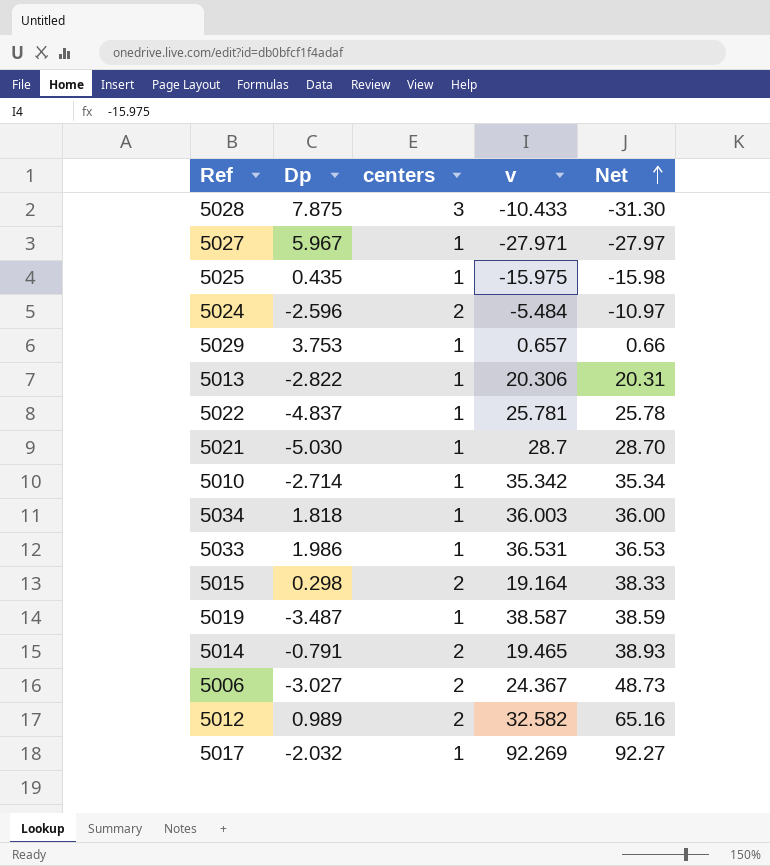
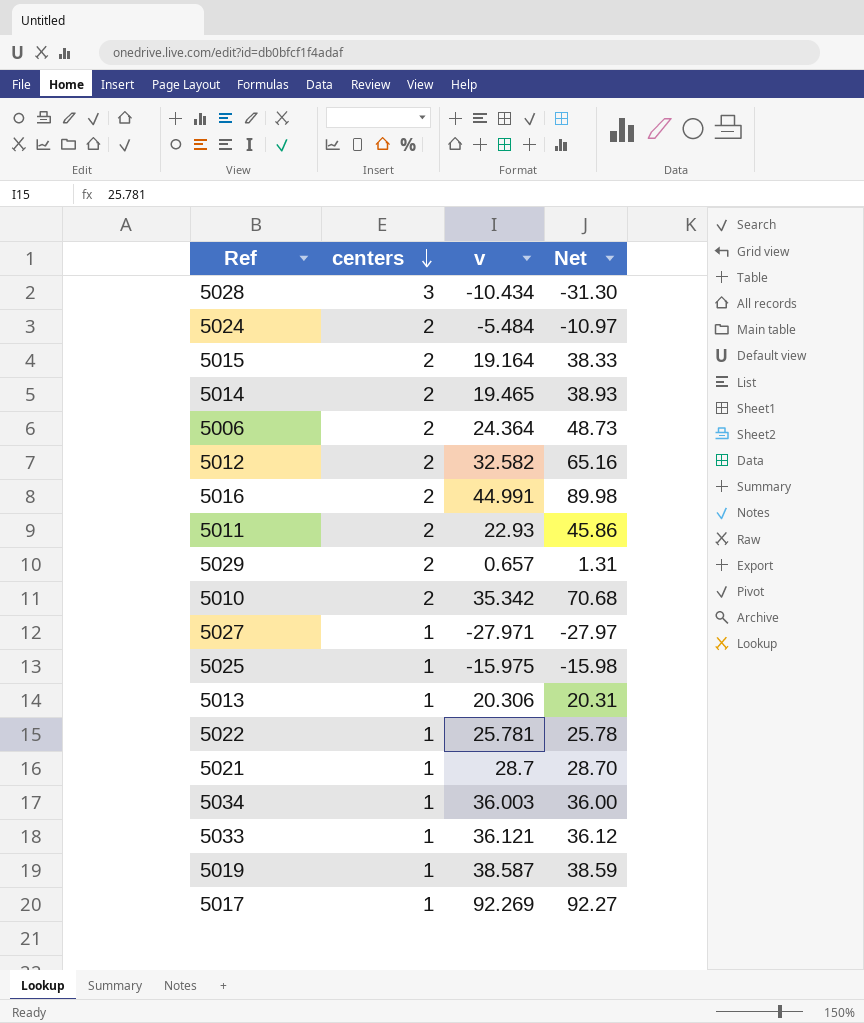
row order: Net ascending -> centers descending
column Dp | position: 2 -> none
5028 | v: -10.433 -> -10.434
5006 | v: 24.367 -> 24.364
row 5016: none -> 2 | 44.991 | 89.98
row 5011: none -> 2 | 22.93 | 45.86
5029 | centers: 1 -> 2
5029 | Net: 0.66 -> 1.31
5010 | centers: 1 -> 2
5010 | Net: 35.34 -> 70.68
5033 | v: 36.531 -> 36.121
5033 | Net: 36.53 -> 36.12

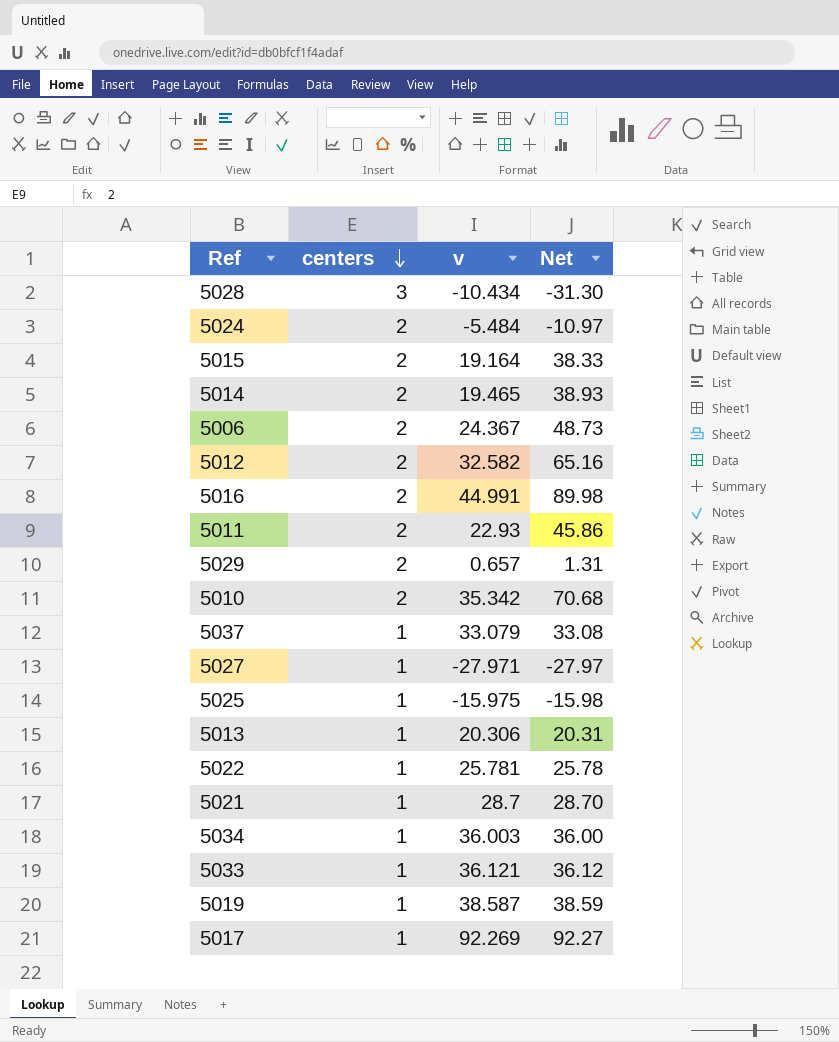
5006 | v: 24.364 -> 24.367
row 5037: none -> 1 | 33.079 | 33.08

